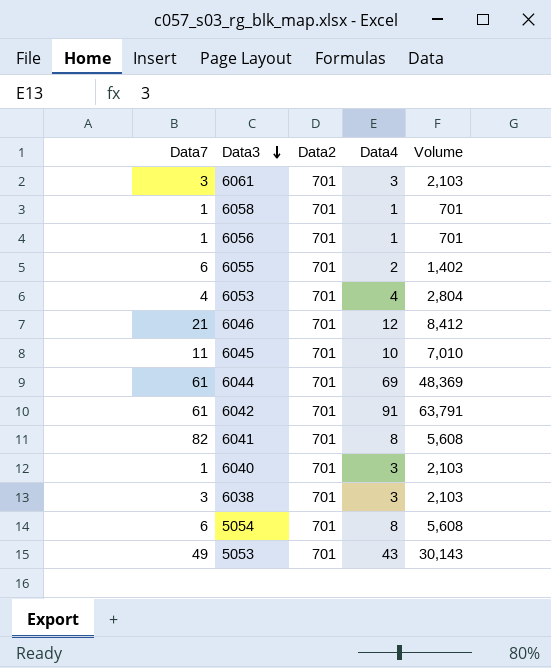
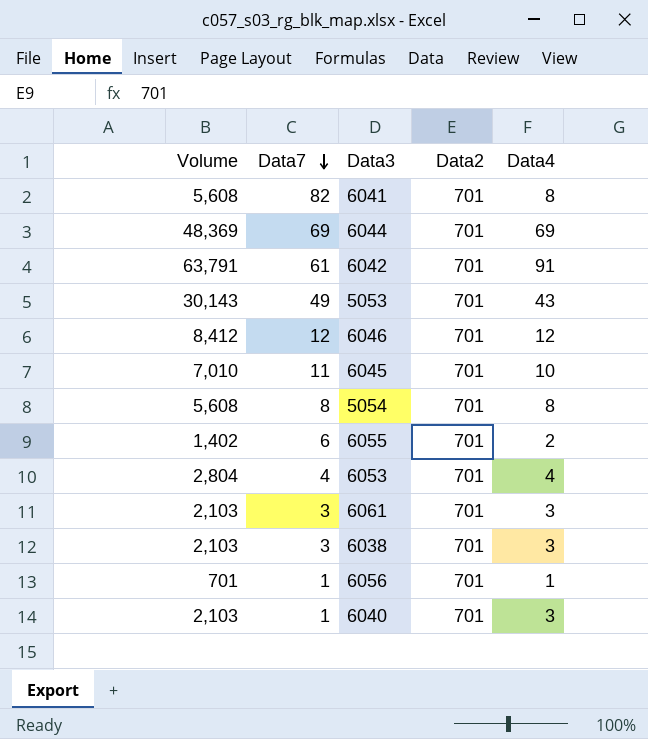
row order: Data3 descending -> Data7 descending
column Volume | position: 5 -> 1
row 6058: 1 | 701 | 1 | 701 -> none
6044 | Data7: 61 -> 69
6046 | Data7: 21 -> 12
5054 | Data7: 6 -> 8

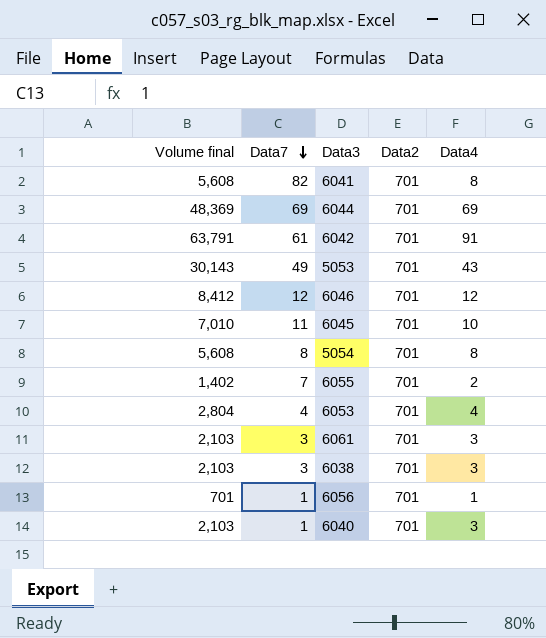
column name: Volume -> Volume final
6055 | Data7: 6 -> 7

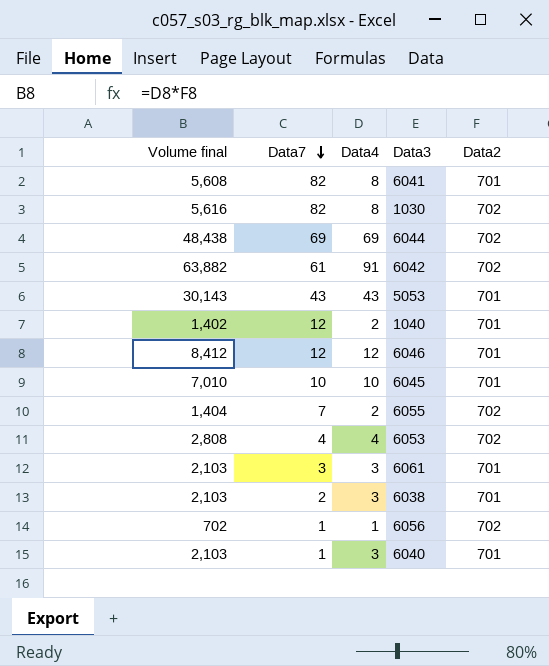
column Data4 | position: 5 -> 3
row 5054: 5,608 | 8 | 701 | 8 -> none
row 1030: none -> 5,616 | 82 | 8 | 702
6044 | Volume final: 48,369 -> 48,438
6044 | Data2: 701 -> 702
6042 | Volume final: 63,791 -> 63,882
6042 | Data2: 701 -> 702
5053 | Data7: 49 -> 43
row 1040: none -> 1,402 | 12 | 2 | 701
6045 | Data7: 11 -> 10
6055 | Volume final: 1,402 -> 1,404
6055 | Data2: 701 -> 702
6053 | Volume final: 2,804 -> 2,808
6053 | Data2: 701 -> 702
6038 | Data7: 3 -> 2
6056 | Volume final: 701 -> 702
6056 | Data2: 701 -> 702

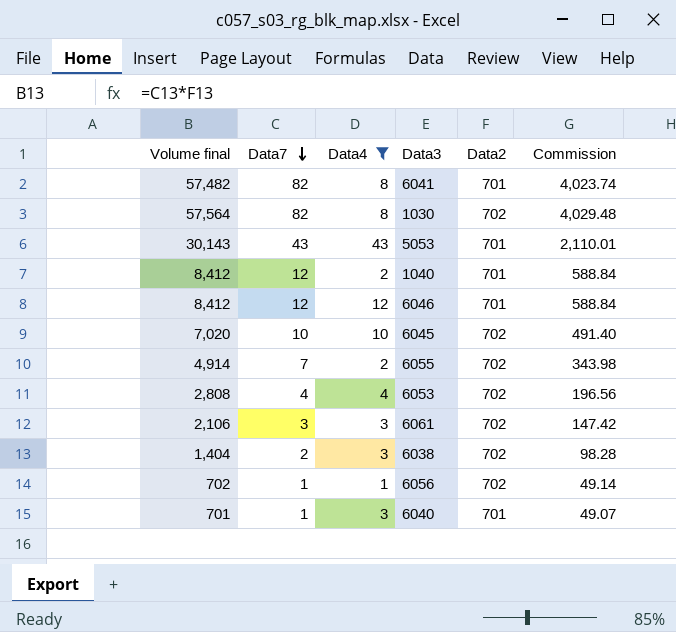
filter: none -> Data4 <= 43
column Volume final | formula: [Data4] * [Data2] -> [Data7] * [Data2]
column Commission | formula: none -> [Volume final] * 0.07
6045 | Data2: 701 -> 702
6061 | Data2: 701 -> 702
6038 | Data2: 701 -> 702

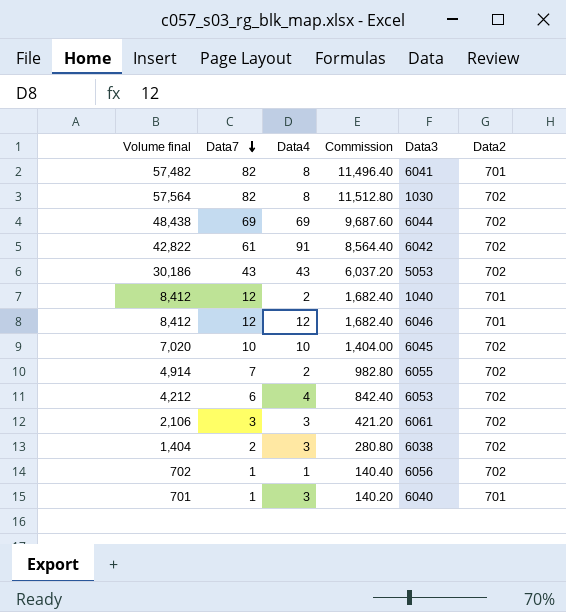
filter: Data4 <= 43 -> none
column Commission | formula: [Volume final] * 0.07 -> [Volume final] * 0.2
column Commission | position: 6 -> 4
5053 | Volume final: 30,143 -> 30,186
5053 | Data2: 701 -> 702
6053 | Volume final: 2,808 -> 4,212
6053 | Data7: 4 -> 6

